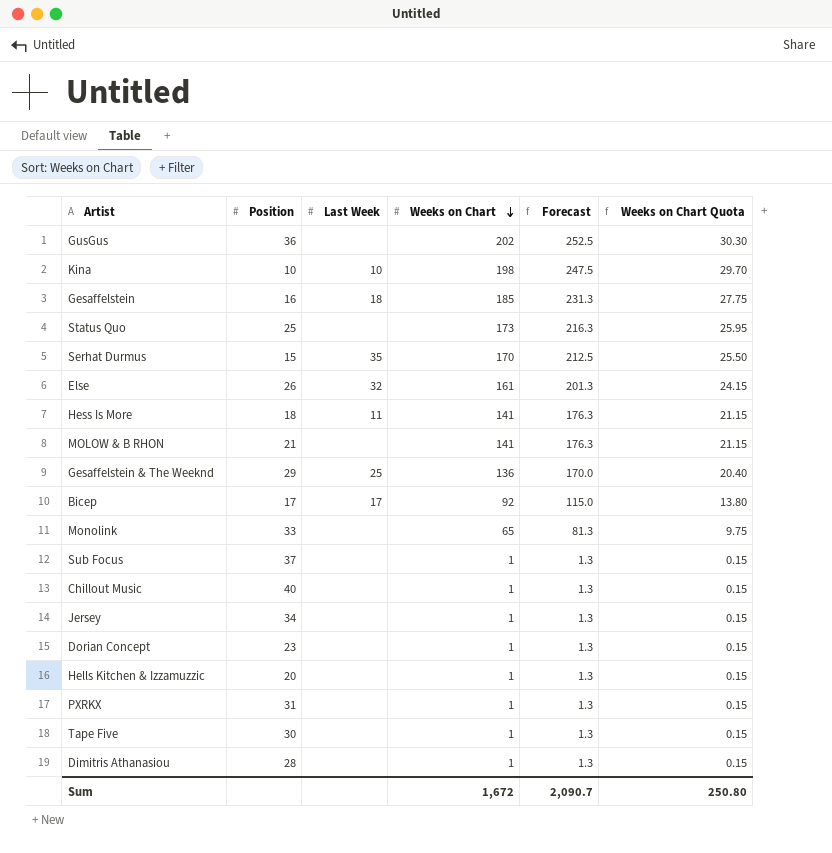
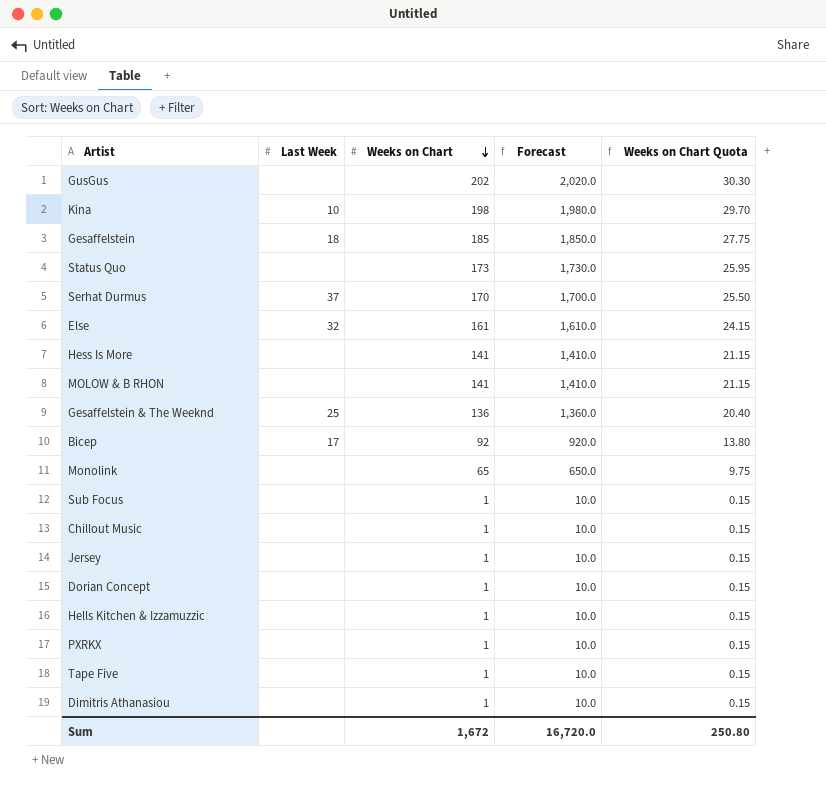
column Position | position: 2 -> none
column Forecast | formula: [Weeks on Chart] * 1.25 -> [Weeks on Chart] * 10
Serhat Durmus | Last Week: 35 -> 37
Hess Is More | Last Week: 11 -> none
Sum | Forecast: 2,090.7 -> 16,720.0

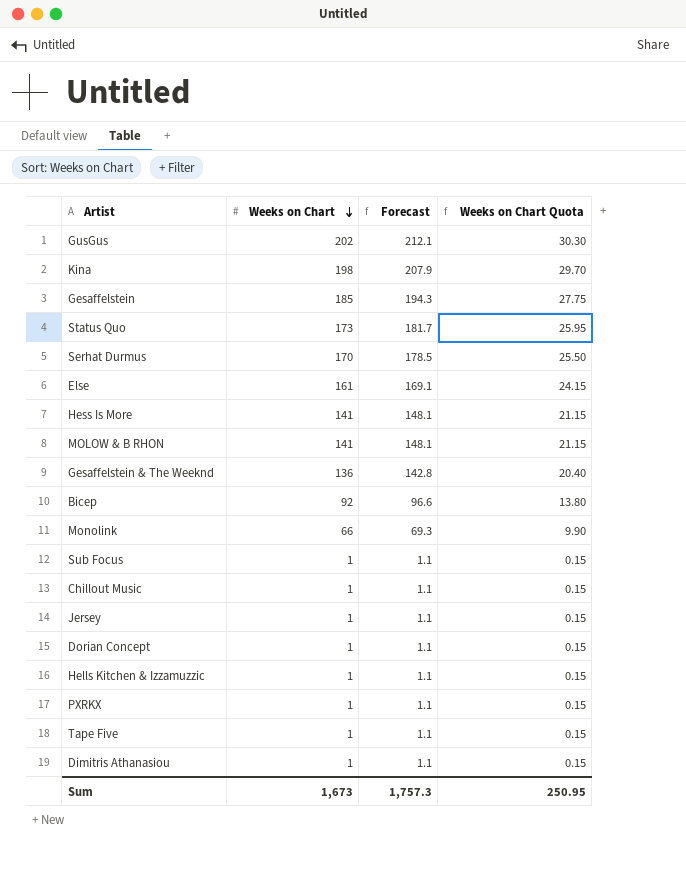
column Last Week | position: 2 -> none
column Forecast | formula: [Weeks on Chart] * 10 -> [Weeks on Chart] * 1.05
Monolink | Weeks on Chart: 65 -> 66
Monolink | Weeks on Chart Quota: 9.75 -> 9.90
Sum | Weeks on Chart: 1,672 -> 1,673
Sum | Forecast: 16,720.0 -> 1,757.3
Sum | Weeks on Chart Quota: 250.80 -> 250.95

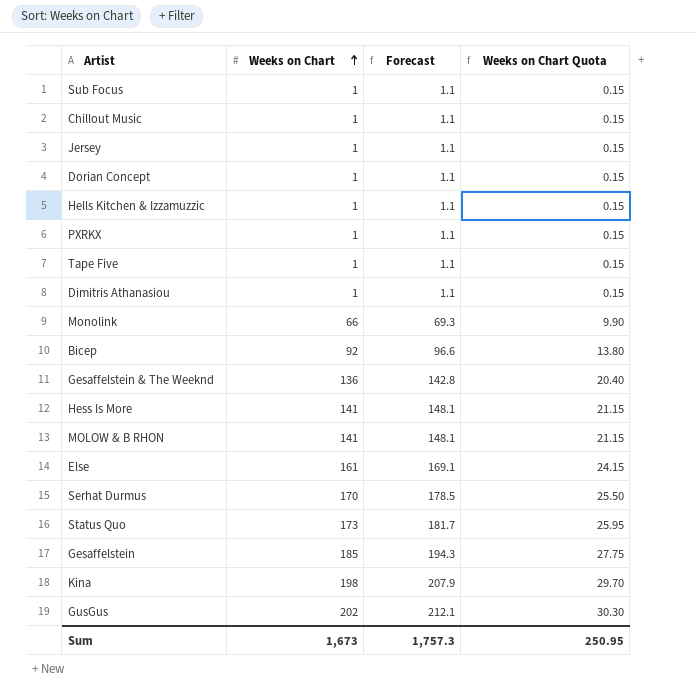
row order: Weeks on Chart descending -> Weeks on Chart ascending

